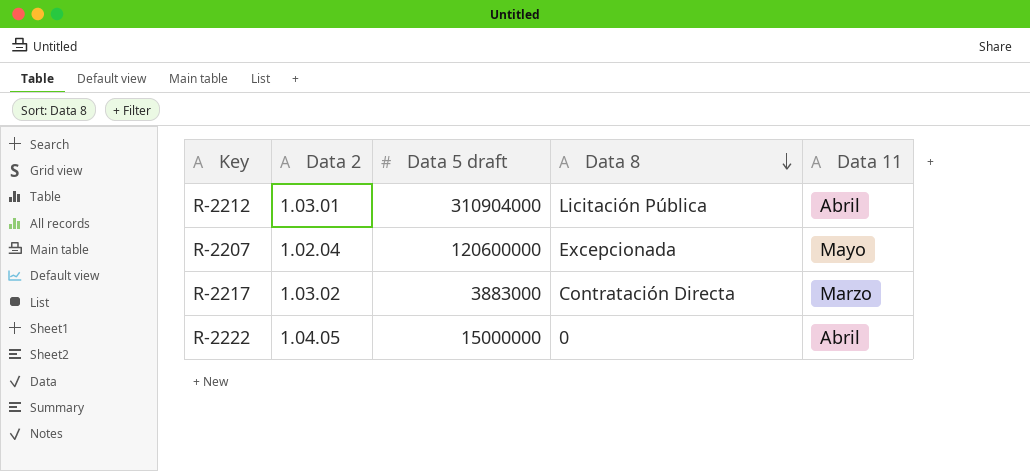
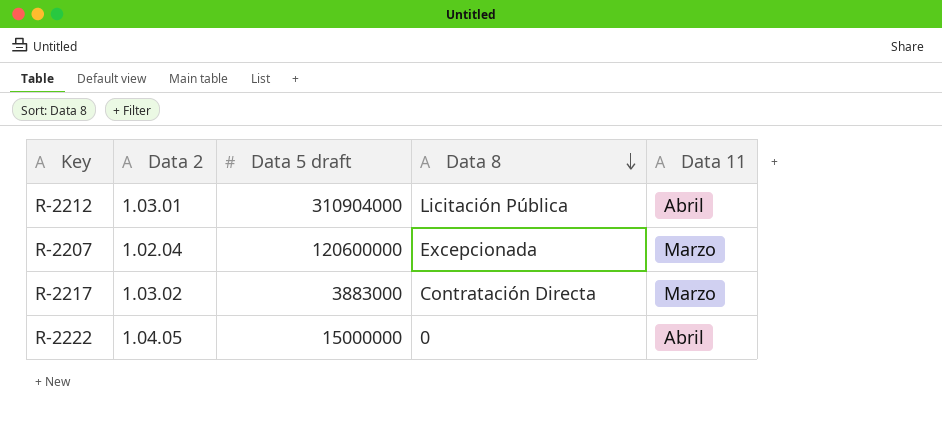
R-2207 | Data 11: Mayo -> Marzo

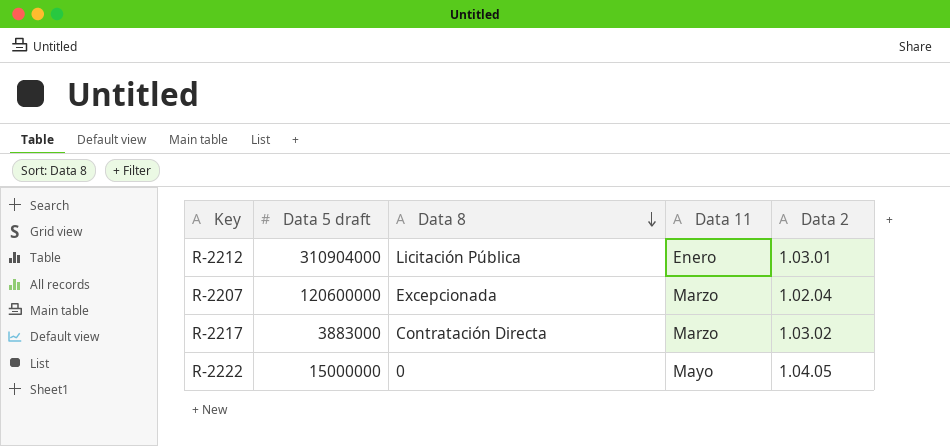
column Data 2 | position: 2 -> 5
R-2212 | Data 11: Abril -> Enero
R-2222 | Data 11: Abril -> Mayo

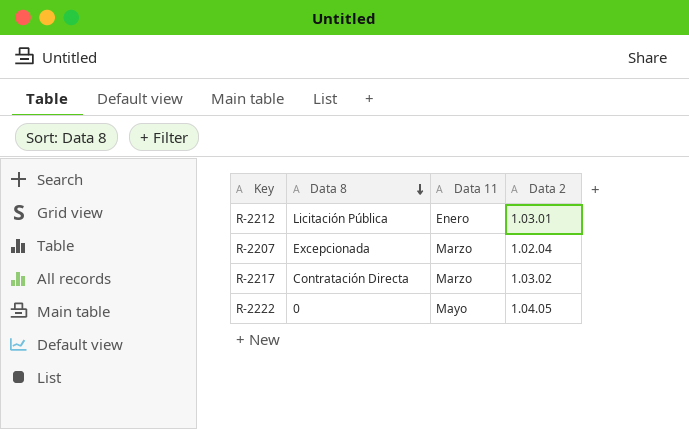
column Data 5 draft | position: 2 -> none

